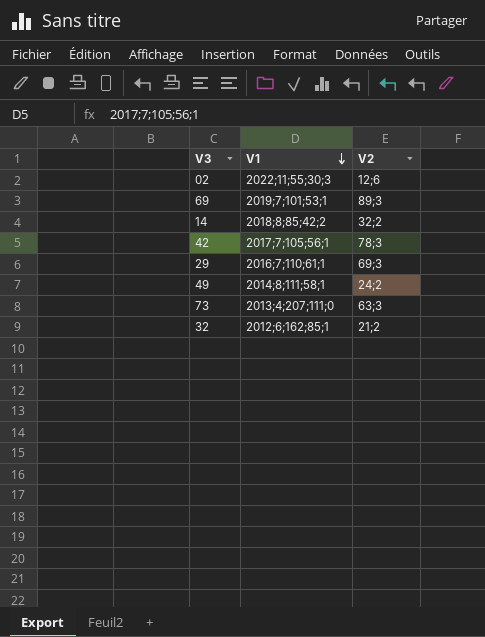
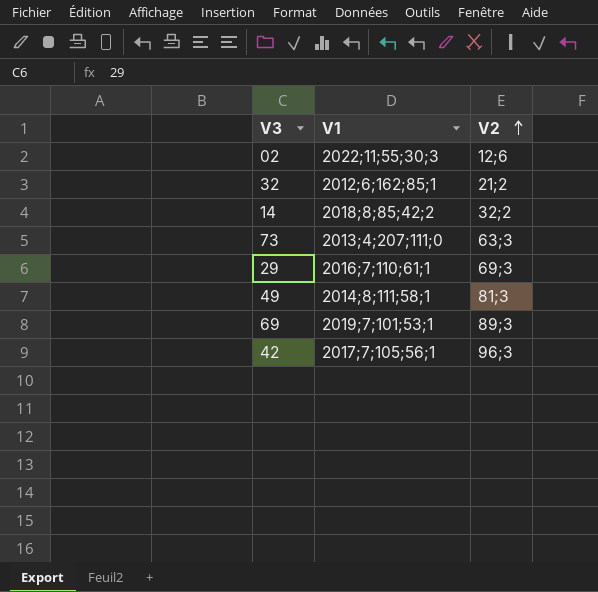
row order: V1 descending -> V2 ascending
49 | V2: 24;2 -> 81;3
42 | V2: 78;3 -> 96;3

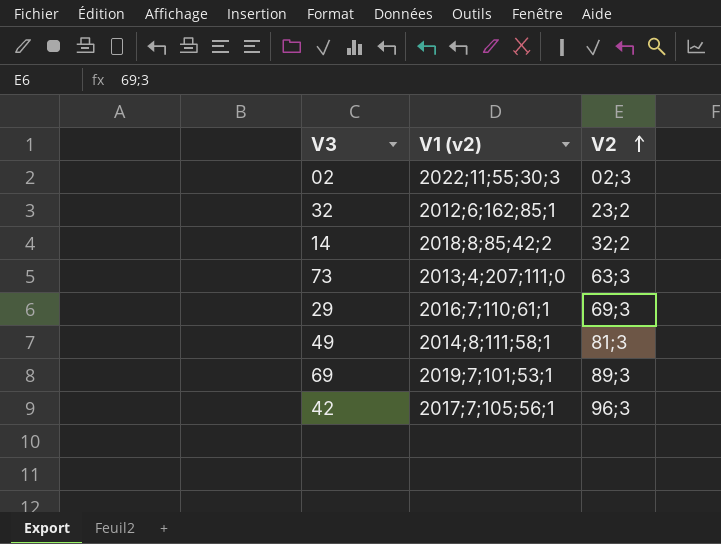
column name: V1 -> V1 (v2)
02 | V2: 12;6 -> 02;3
32 | V2: 21;2 -> 23;2

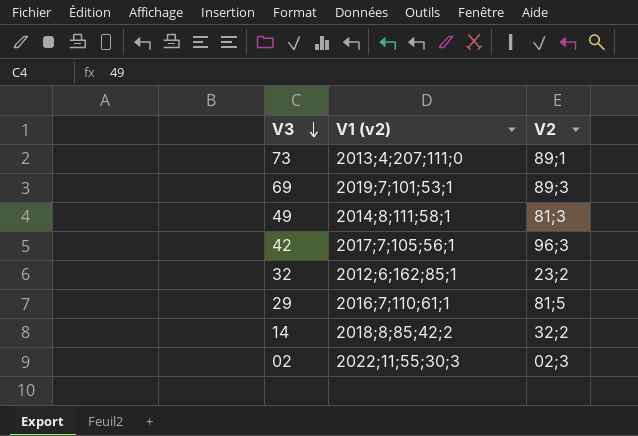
row order: V2 ascending -> V3 descending
73 | V2: 63;3 -> 89;1
29 | V2: 69;3 -> 81;5

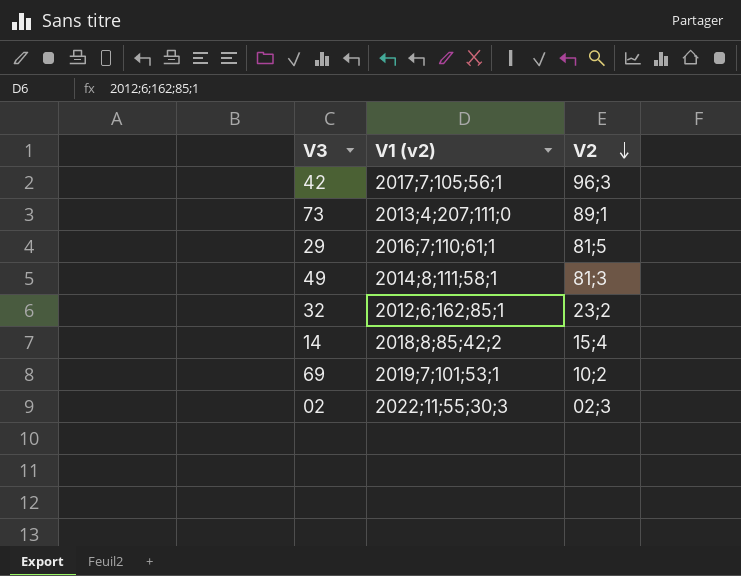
row order: V3 descending -> V2 descending
14 | V2: 32;2 -> 15;4
69 | V2: 89;3 -> 10;2

